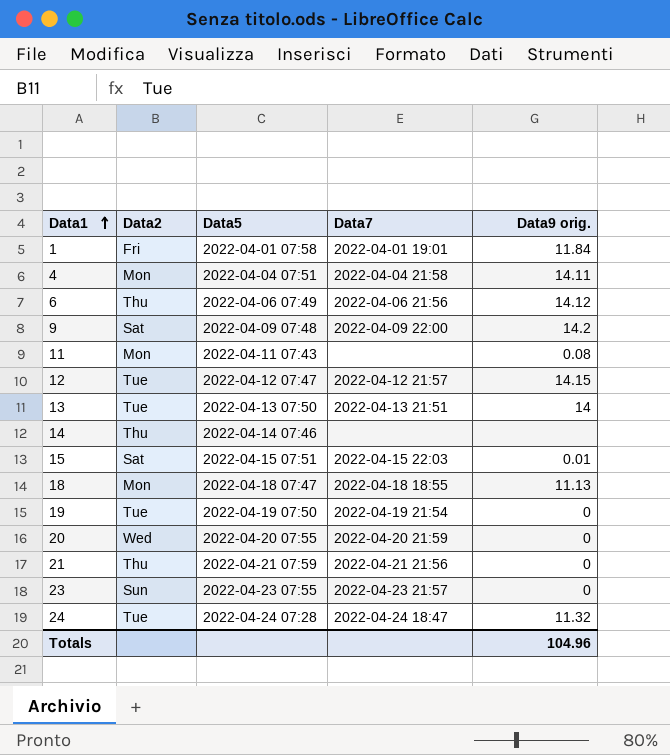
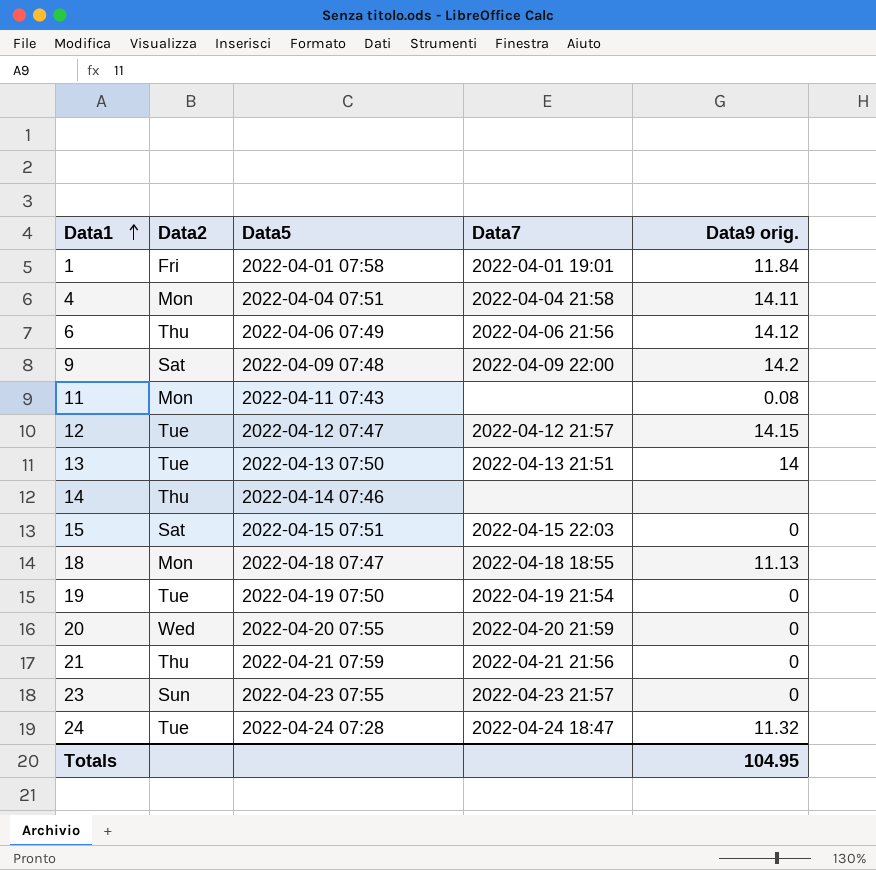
15 | Data9 orig.: 0.01 -> 0
Totals | Data9 orig.: 104.96 -> 104.95

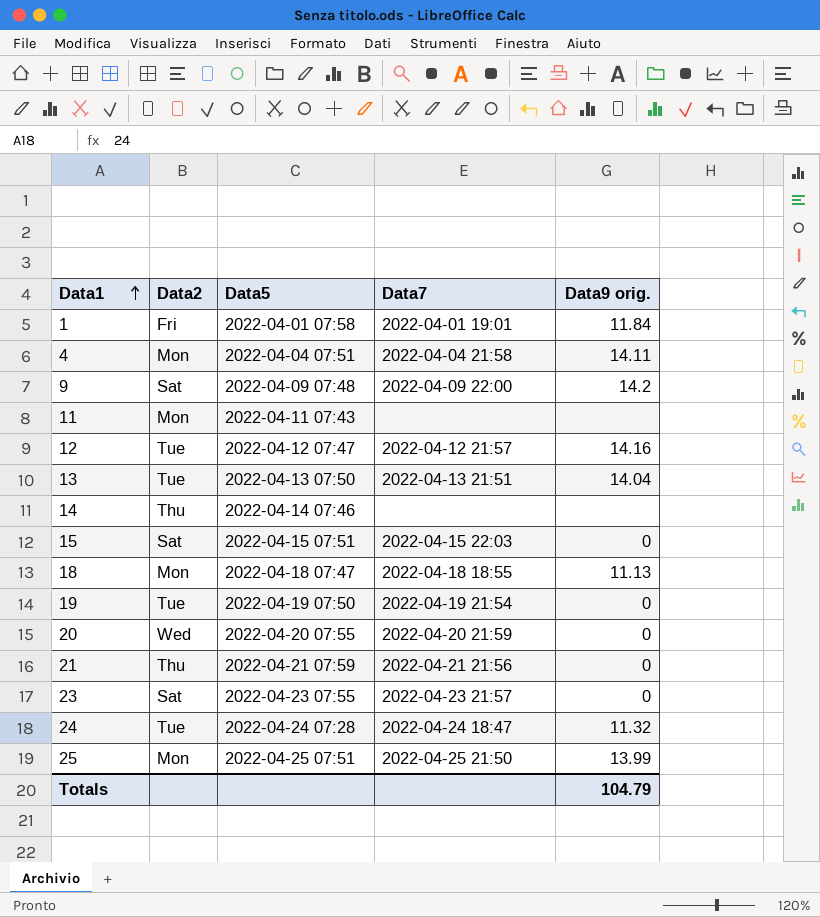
row 6: Thu | 2022-04-06 07:49 | 2022-04-06 21:56 | 14.12 -> none
11 | Data9 orig.: 0.08 -> none
12 | Data9 orig.: 14.15 -> 14.16
13 | Data9 orig.: 14 -> 14.04
23 | Data2: Sun -> Sat
row 25: none -> Mon | 2022-04-25 07:51 | 2022-04-25 21:50 | 13.99
Totals | Data9 orig.: 104.95 -> 104.79

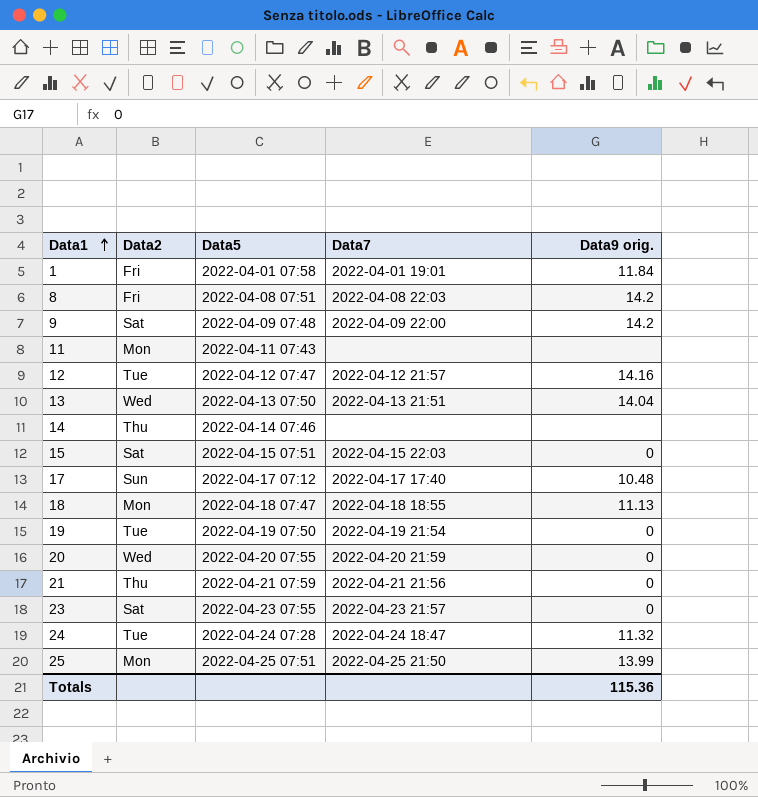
row 4: Mon | 2022-04-04 07:51 | 2022-04-04 21:58 | 14.11 -> none
row 8: none -> Fri | 2022-04-08 07:51 | 2022-04-08 22:03 | 14.2
13 | Data2: Tue -> Wed
row 17: none -> Sun | 2022-04-17 07:12 | 2022-04-17 17:40 | 10.48
Totals | Data9 orig.: 104.79 -> 115.36

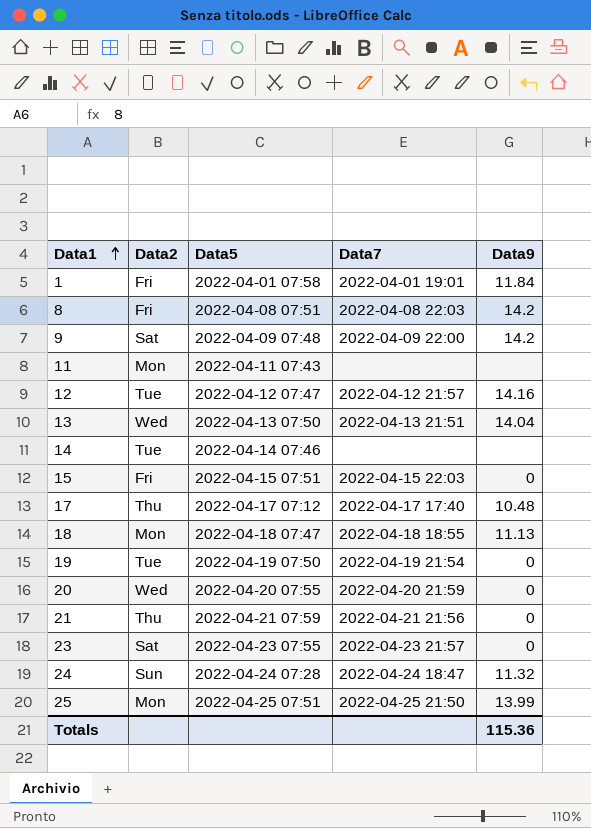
column name: Data9 orig. -> Data9
14 | Data2: Thu -> Tue
15 | Data2: Sat -> Fri
17 | Data2: Sun -> Thu
24 | Data2: Tue -> Sun

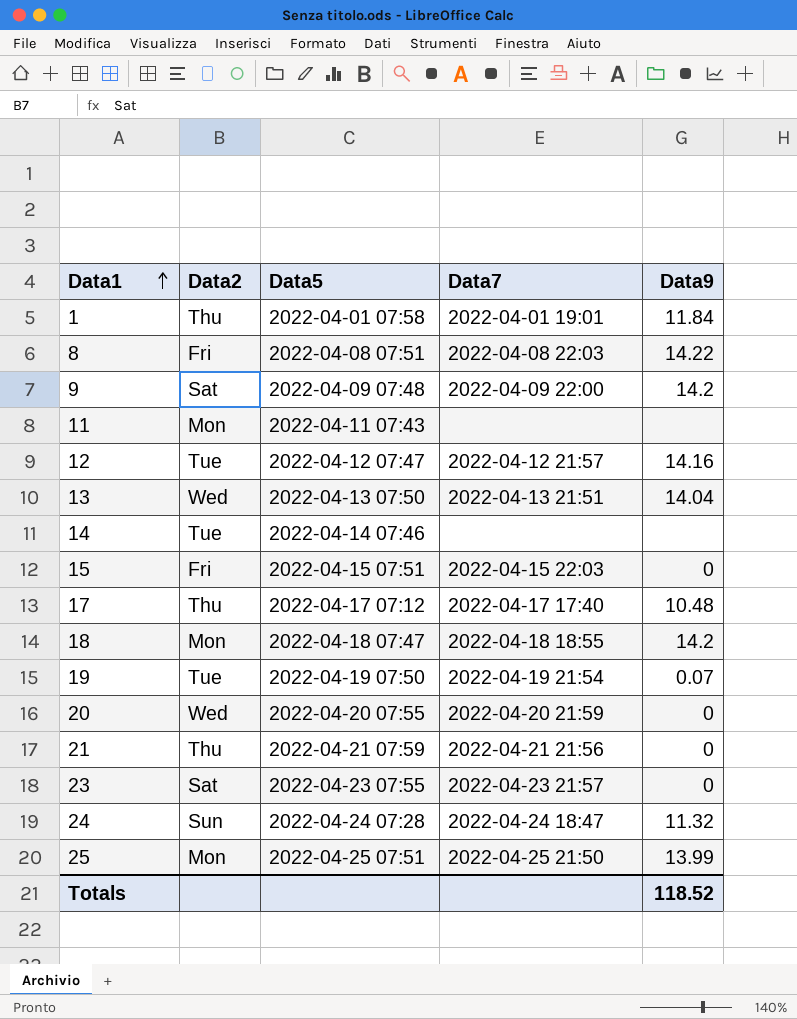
1 | Data2: Fri -> Thu
8 | Data9: 14.2 -> 14.22
18 | Data9: 11.13 -> 14.2
19 | Data9: 0 -> 0.07
Totals | Data9: 115.36 -> 118.52

